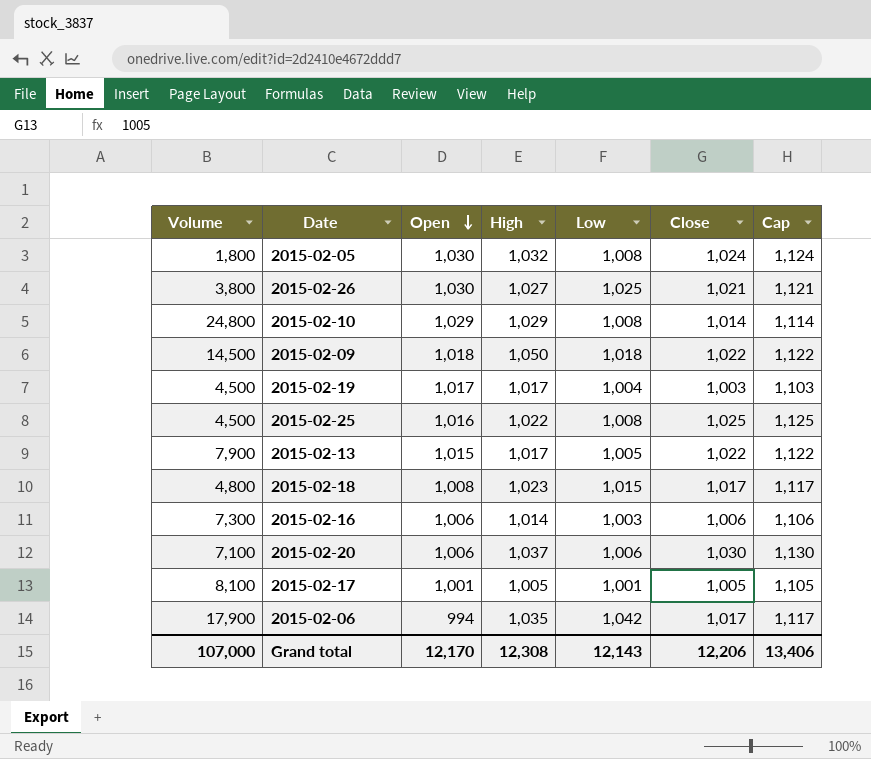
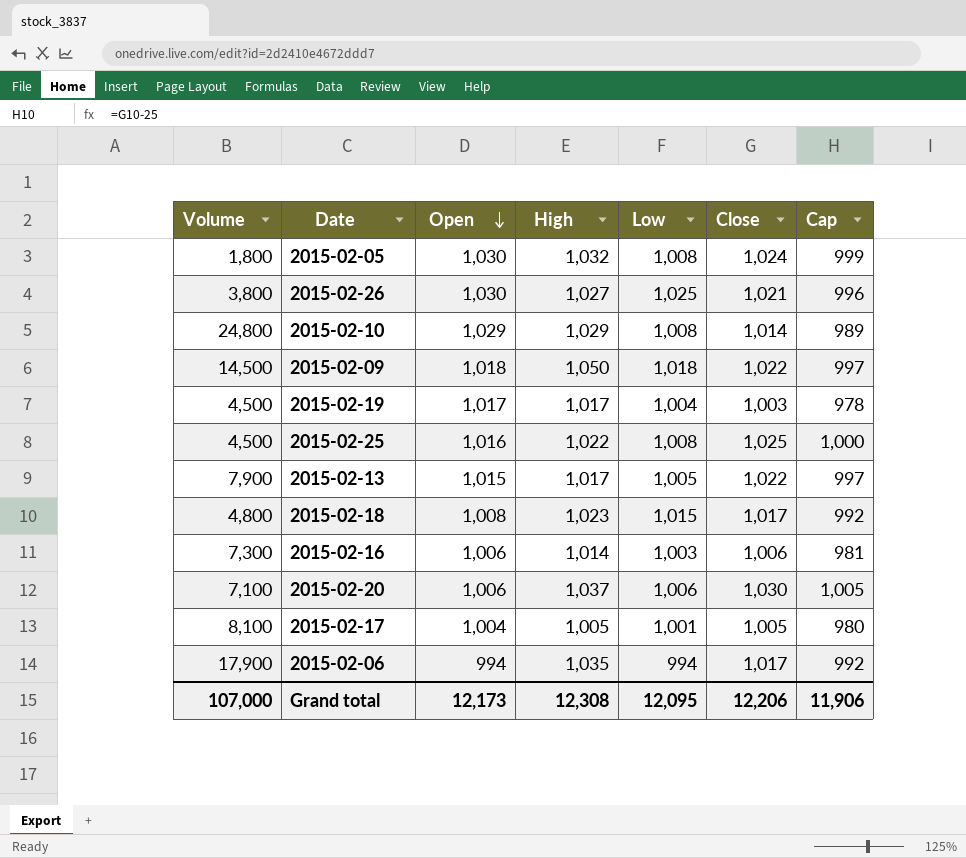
column Cap | formula: [Close] + 100 -> [Close] - 25
2015-02-17 | Open: 1,001 -> 1,004
2015-02-06 | Low: 1,042 -> 994
Grand total | Open: 12,170 -> 12,173
Grand total | Low: 12,143 -> 12,095
Grand total | Cap: 13,406 -> 11,906

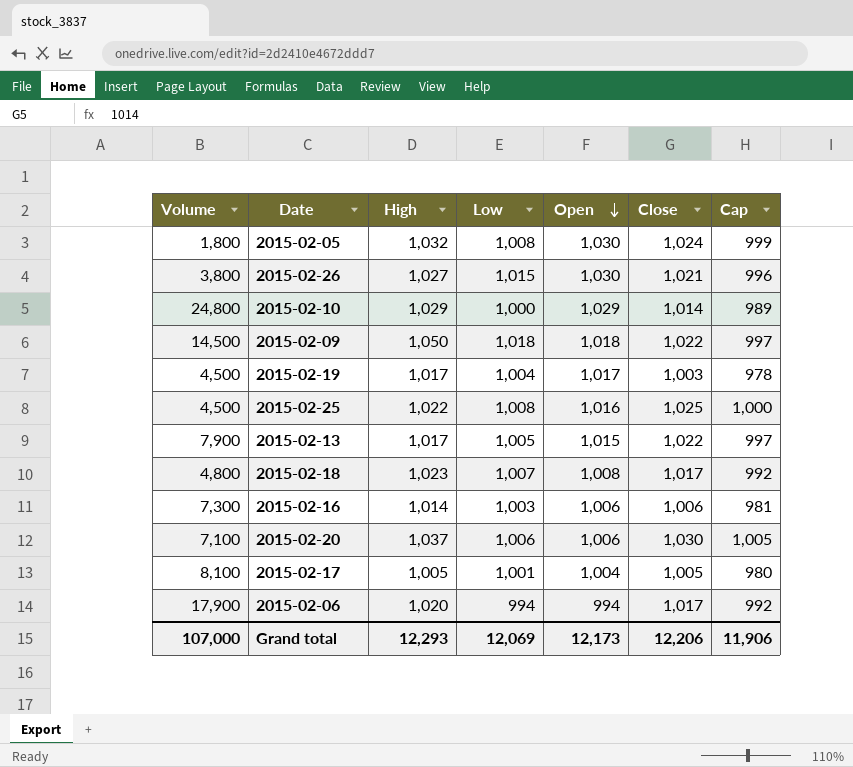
column Open | position: 3 -> 5
2015-02-26 | Low: 1,025 -> 1,015
2015-02-10 | Low: 1,008 -> 1,000
2015-02-18 | Low: 1,015 -> 1,007
2015-02-06 | High: 1,035 -> 1,020
Grand total | High: 12,308 -> 12,293
Grand total | Low: 12,095 -> 12,069

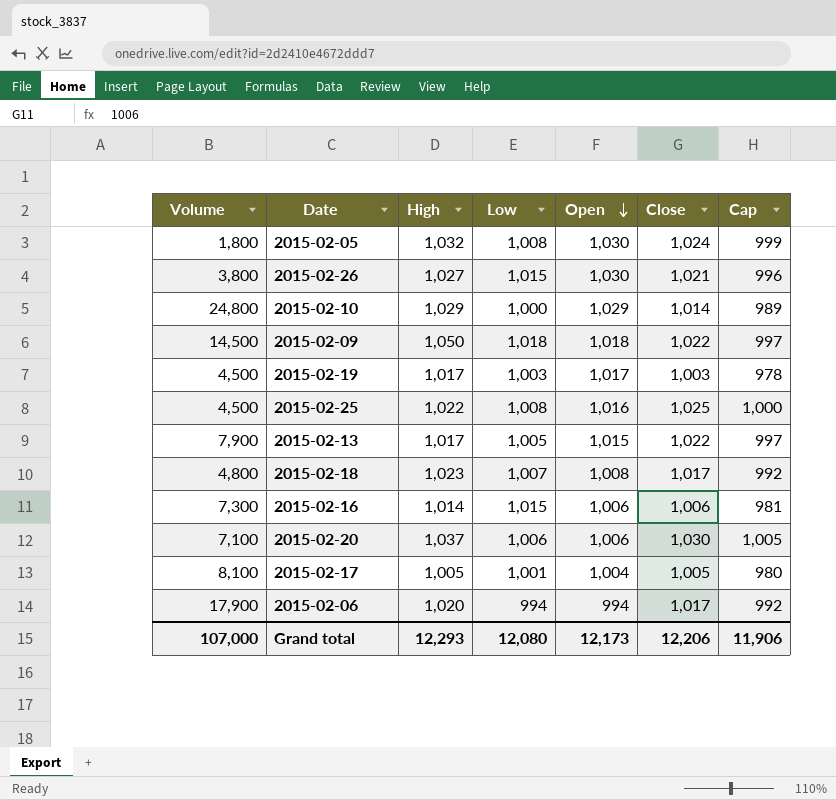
2015-02-19 | Low: 1,004 -> 1,003
2015-02-16 | Low: 1,003 -> 1,015
Grand total | Low: 12,069 -> 12,080

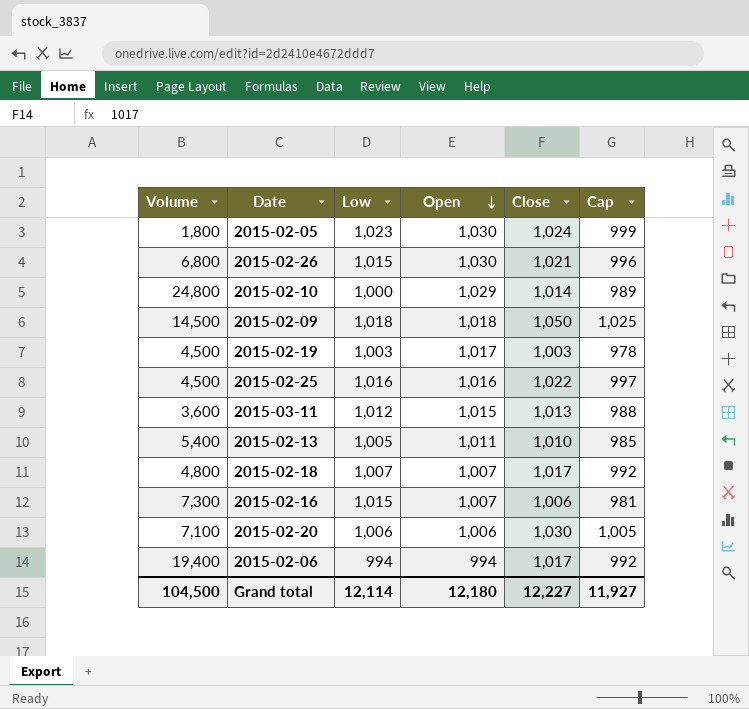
column High | position: 3 -> none
row 2015-02-17: 8,100 | 1,005 | 1,001 | 1,004 | 1,005 | 980 -> none
2015-02-05 | Low: 1,008 -> 1,023
2015-02-26 | Volume: 3,800 -> 6,800
2015-02-09 | Close: 1,022 -> 1,050
2015-02-09 | Cap: 997 -> 1,025
2015-02-25 | Low: 1,008 -> 1,016
2015-02-25 | Close: 1,025 -> 1,022
2015-02-25 | Cap: 1,000 -> 997
row 2015-03-11: none -> 3,600 | 1,012 | 1,015 | 1,013 | 988
2015-02-13 | Volume: 7,900 -> 5,400
2015-02-13 | Open: 1,015 -> 1,011
2015-02-13 | Close: 1,022 -> 1,010
2015-02-13 | Cap: 997 -> 985
2015-02-18 | Open: 1,008 -> 1,007
2015-02-16 | Open: 1,006 -> 1,007
2015-02-06 | Volume: 17,900 -> 19,400
Grand total | Volume: 107,000 -> 104,500
Grand total | Low: 12,080 -> 12,114
Grand total | Open: 12,173 -> 12,180
Grand total | Close: 12,206 -> 12,227
Grand total | Cap: 11,906 -> 11,927

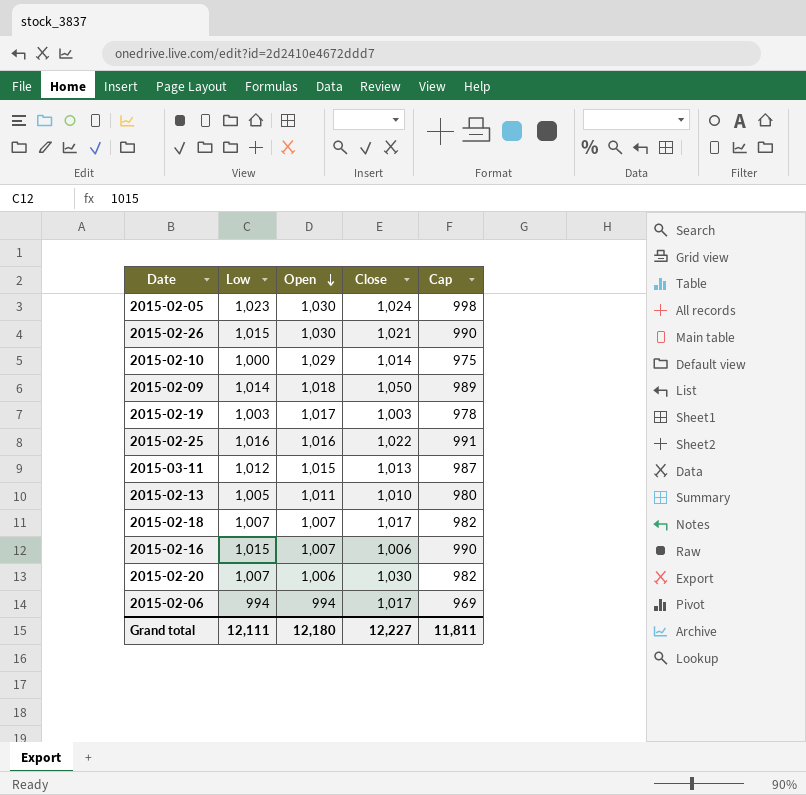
column Volume | position: 1 -> none
column Cap | formula: [Close] - 25 -> [Low] - 25
2015-02-09 | Low: 1,018 -> 1,014
2015-02-20 | Low: 1,006 -> 1,007
Grand total | Low: 12,114 -> 12,111
Grand total | Cap: 11,927 -> 11,811

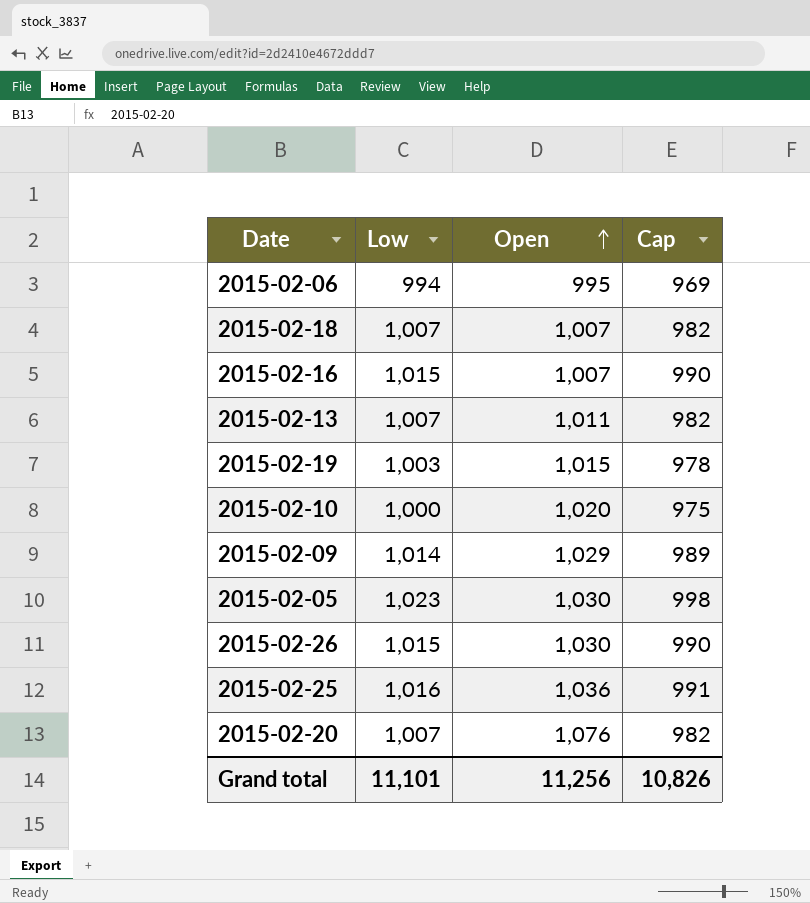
row order: Open descending -> Open ascending
column Close | position: 4 -> none
row 2015-03-11: 1,012 | 1,015 | 1,013 | 987 -> none
2015-02-06 | Open: 994 -> 995
2015-02-13 | Low: 1,005 -> 1,007
2015-02-13 | Cap: 980 -> 982
2015-02-19 | Open: 1,017 -> 1,015
2015-02-10 | Open: 1,029 -> 1,020
2015-02-09 | Open: 1,018 -> 1,029
2015-02-25 | Open: 1,016 -> 1,036
2015-02-20 | Open: 1,006 -> 1,076
Grand total | Low: 12,111 -> 11,101
Grand total | Open: 12,180 -> 11,256
Grand total | Cap: 11,811 -> 10,826

